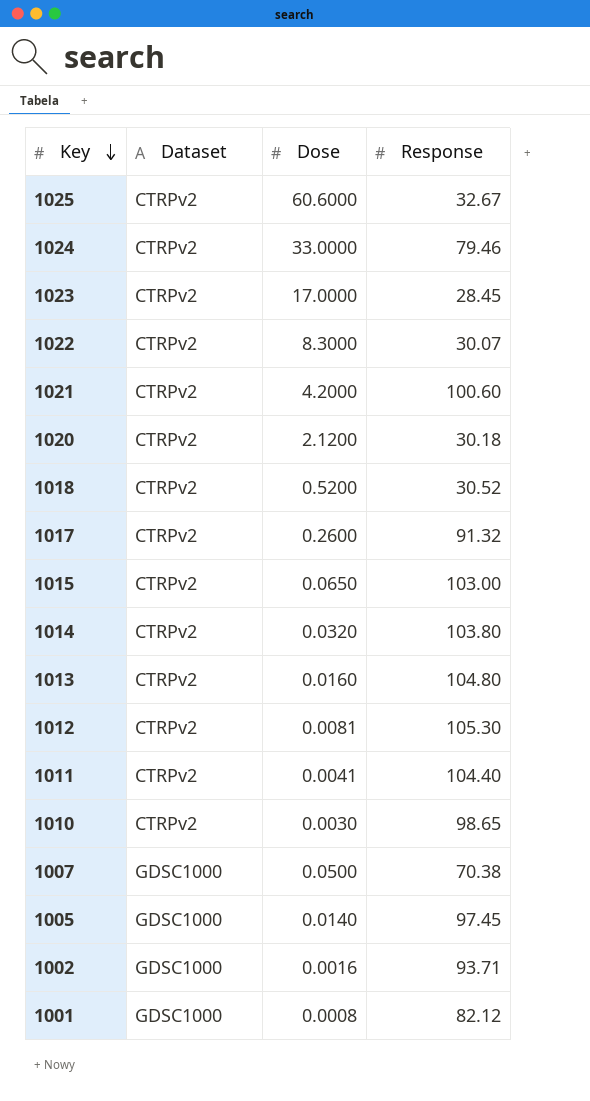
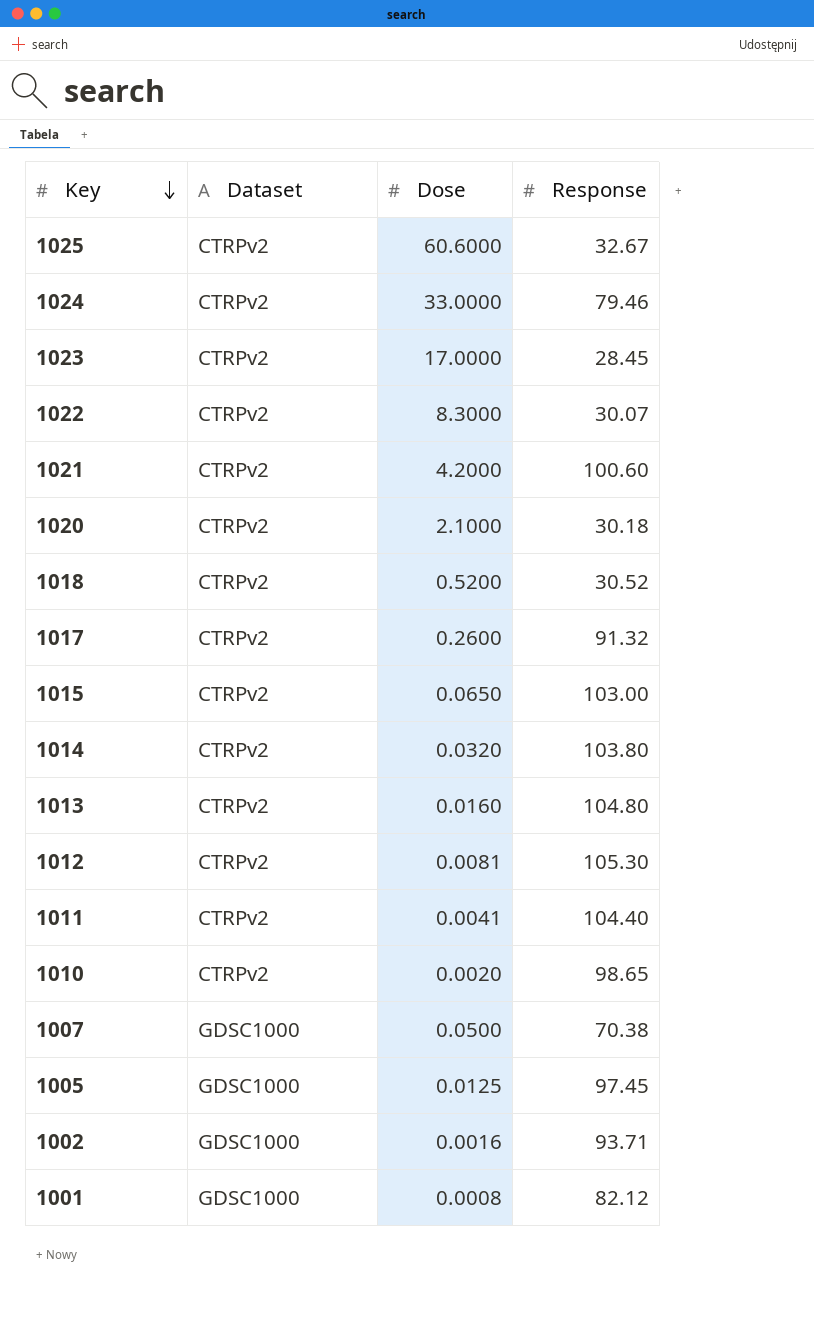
1020 | Dose: 2.1200 -> 2.1000
1010 | Dose: 0.0030 -> 0.0020
1005 | Dose: 0.0140 -> 0.0125

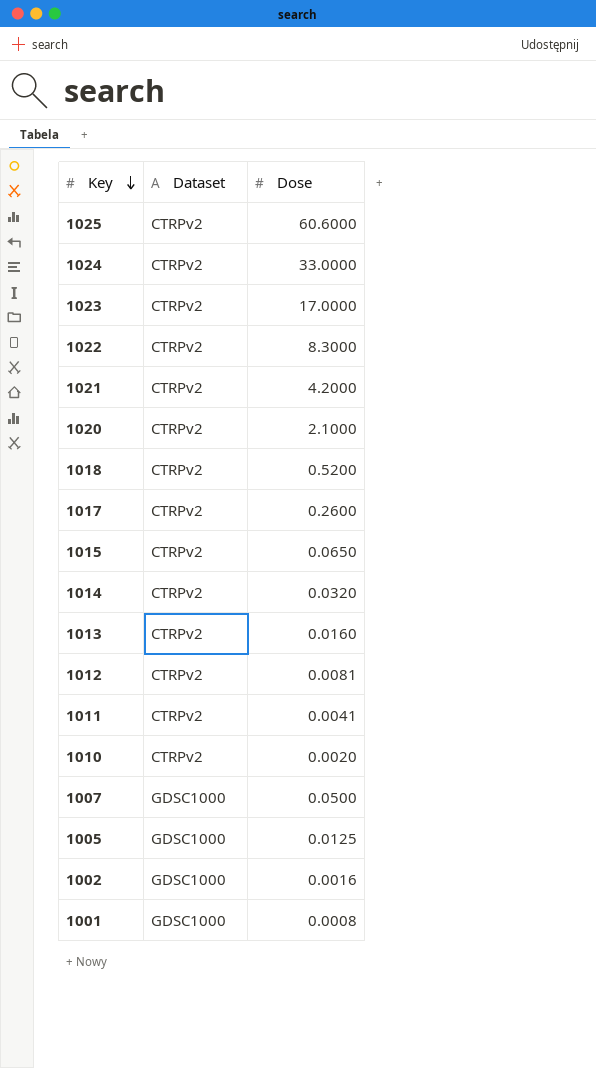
column Response | position: 4 -> none

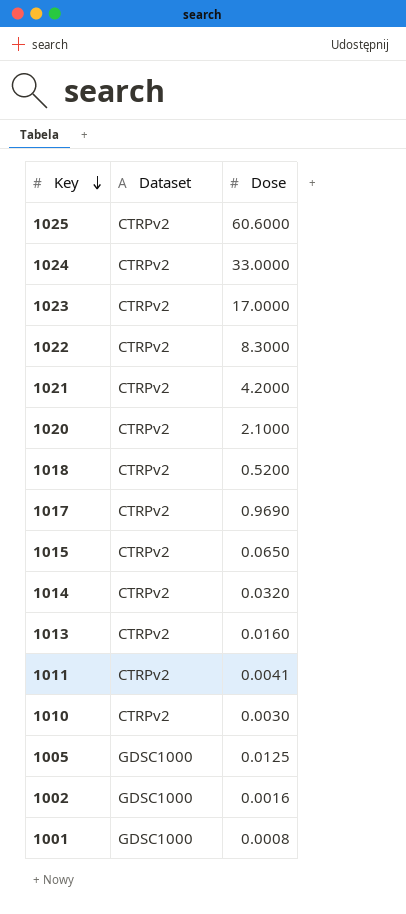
row 1012: CTRPv2 | 0.0081 -> none
row 1007: GDSC1000 | 0.0500 -> none
1017 | Dose: 0.2600 -> 0.9690
1010 | Dose: 0.0020 -> 0.0030

